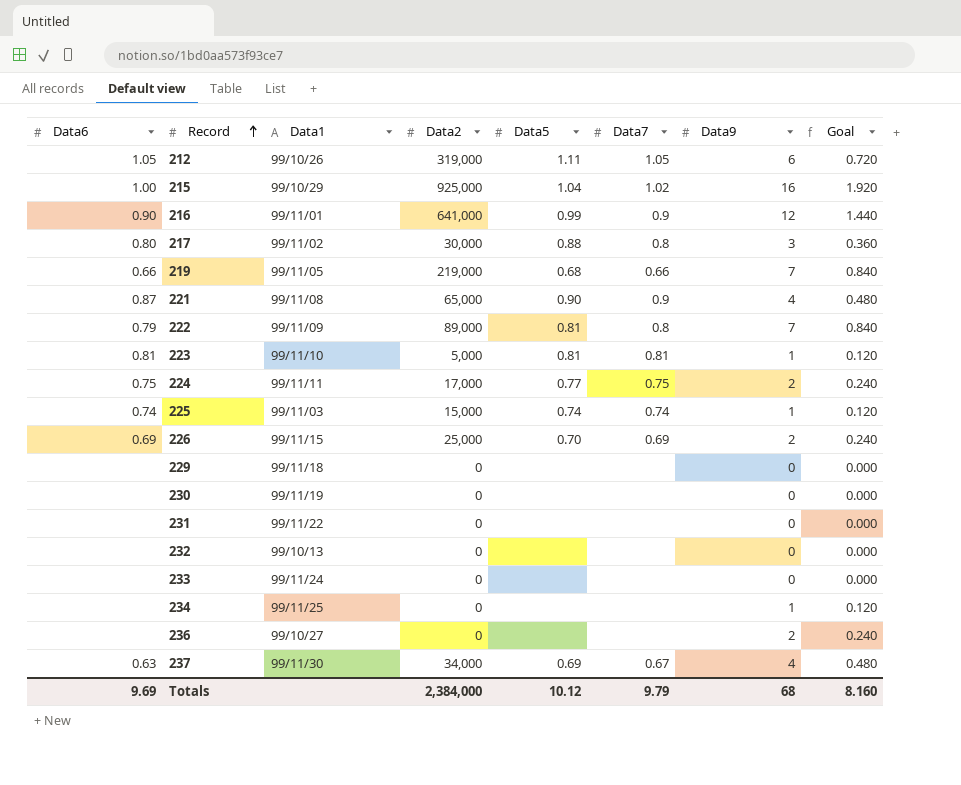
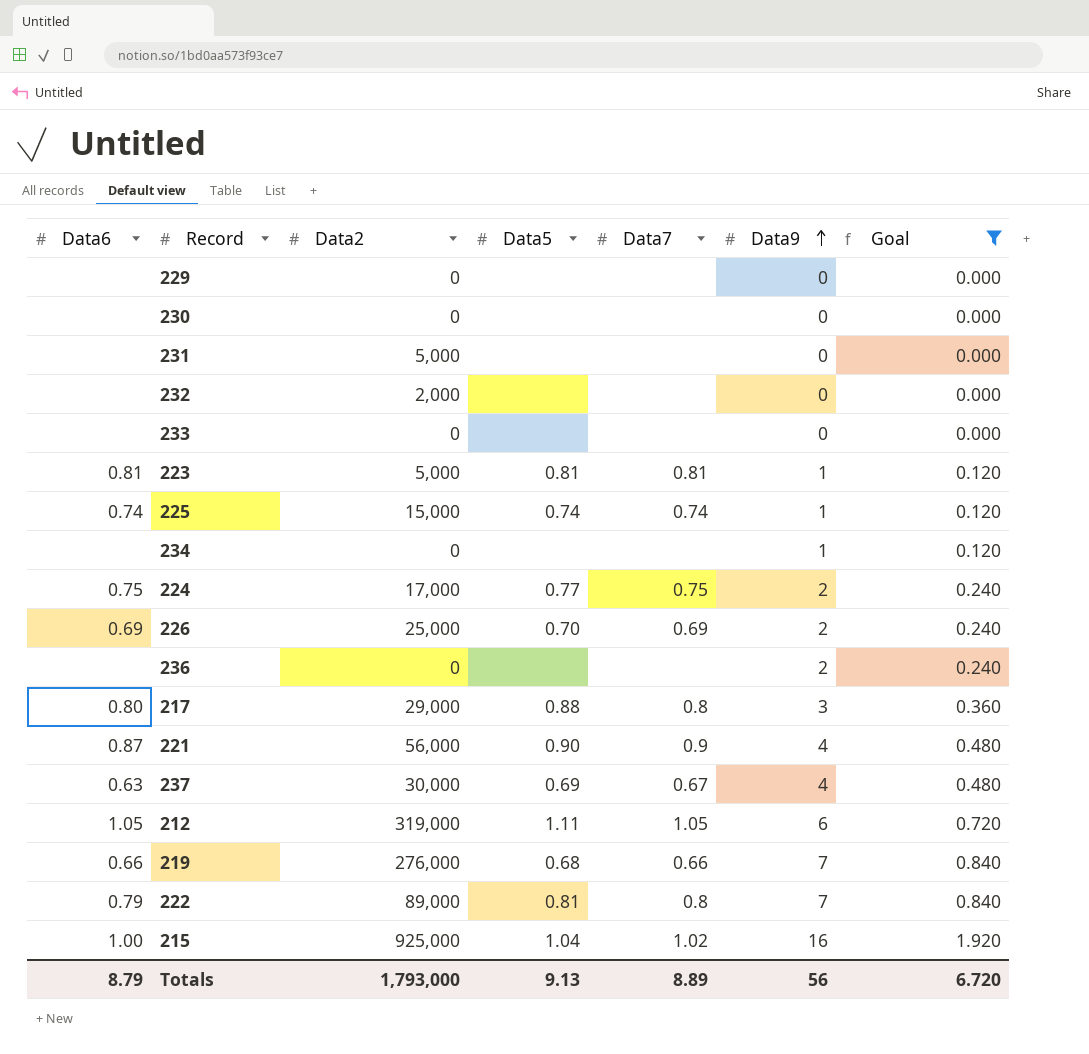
filter: none -> Goal != 1.440
row order: Record ascending -> Data9 ascending
column Data1 | position: 3 -> none
231 | Data2: 0 -> 5,000
232 | Data2: 0 -> 2,000
217 | Data2: 30,000 -> 29,000
221 | Data2: 65,000 -> 56,000
237 | Data2: 34,000 -> 30,000
219 | Data2: 219,000 -> 276,000
Totals | Data6: 9.69 -> 8.79
Totals | Data2: 2,384,000 -> 1,793,000
Totals | Data5: 10.12 -> 9.13
Totals | Data7: 9.79 -> 8.89
Totals | Data9: 68 -> 56
Totals | Goal: 8.160 -> 6.720

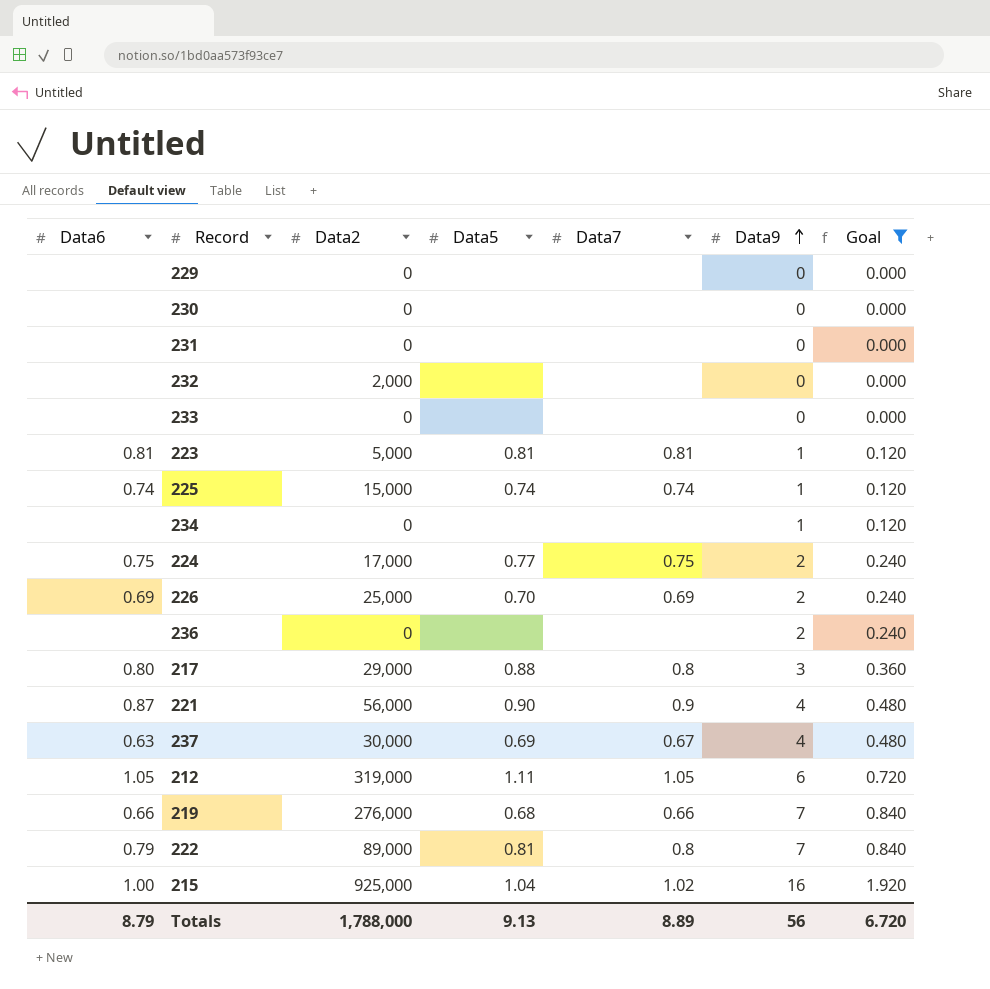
231 | Data2: 5,000 -> 0
Totals | Data2: 1,793,000 -> 1,788,000

